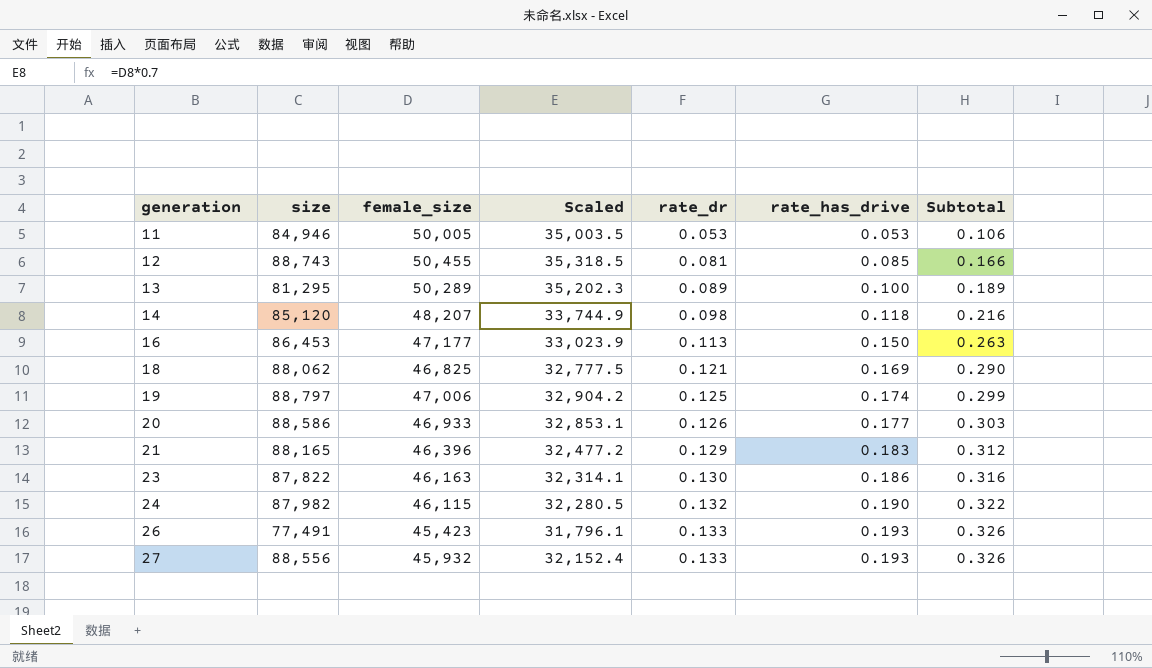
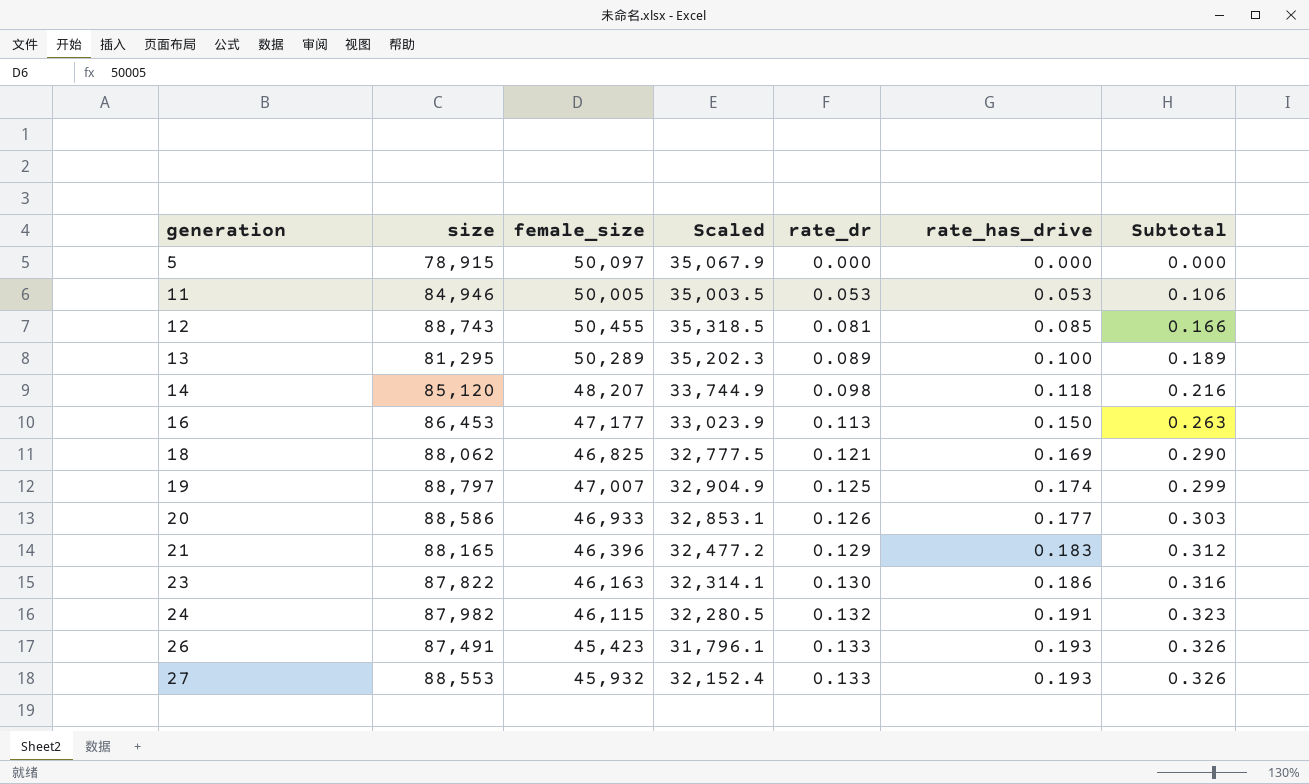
row 5: none -> 78,915 | 50,097 | 35,067.9 | 0.000 | 0.000 | 0.000
19 | female_size: 47,006 -> 47,007
19 | Scaled: 32,904.2 -> 32,904.9
24 | rate_has_drive: 0.190 -> 0.191
24 | Subtotal: 0.322 -> 0.323
26 | size: 77,491 -> 87,491
27 | size: 88,556 -> 88,553

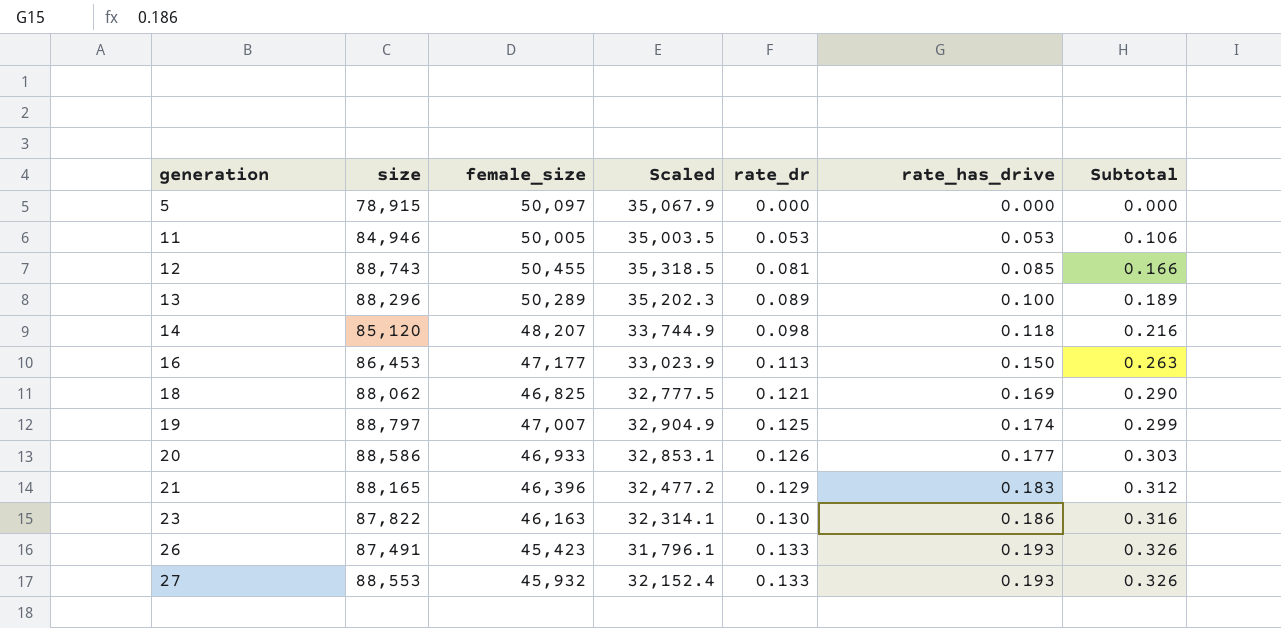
row 24: 87,982 | 46,115 | 32,280.5 | 0.132 | 0.191 | 0.323 -> none
13 | size: 81,295 -> 88,296

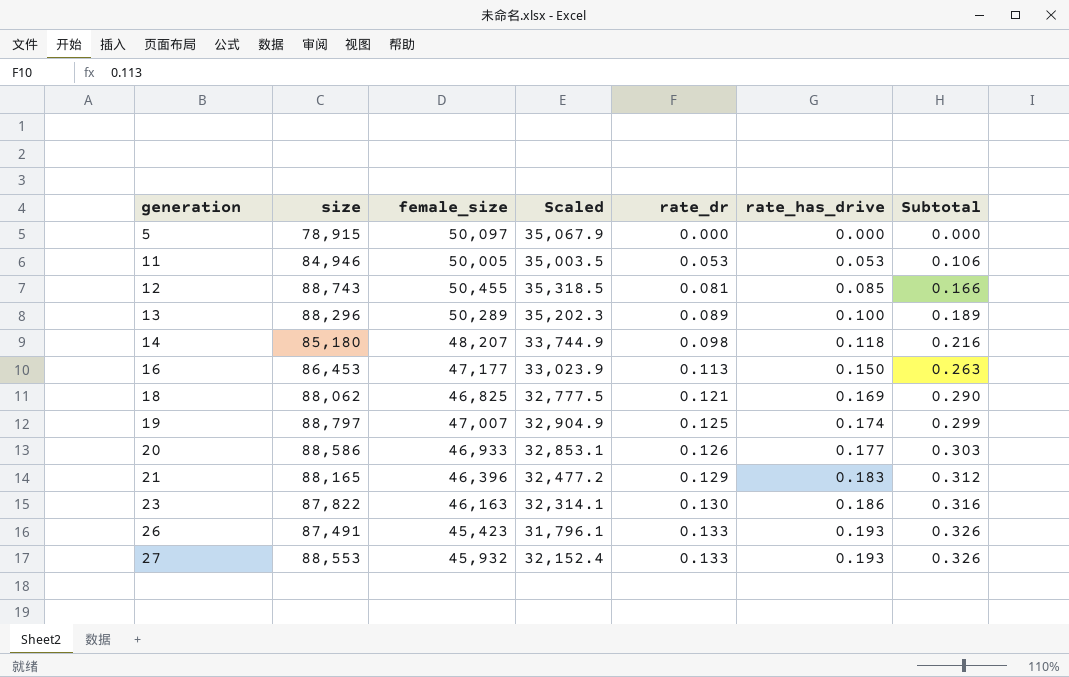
14 | size: 85,120 -> 85,180

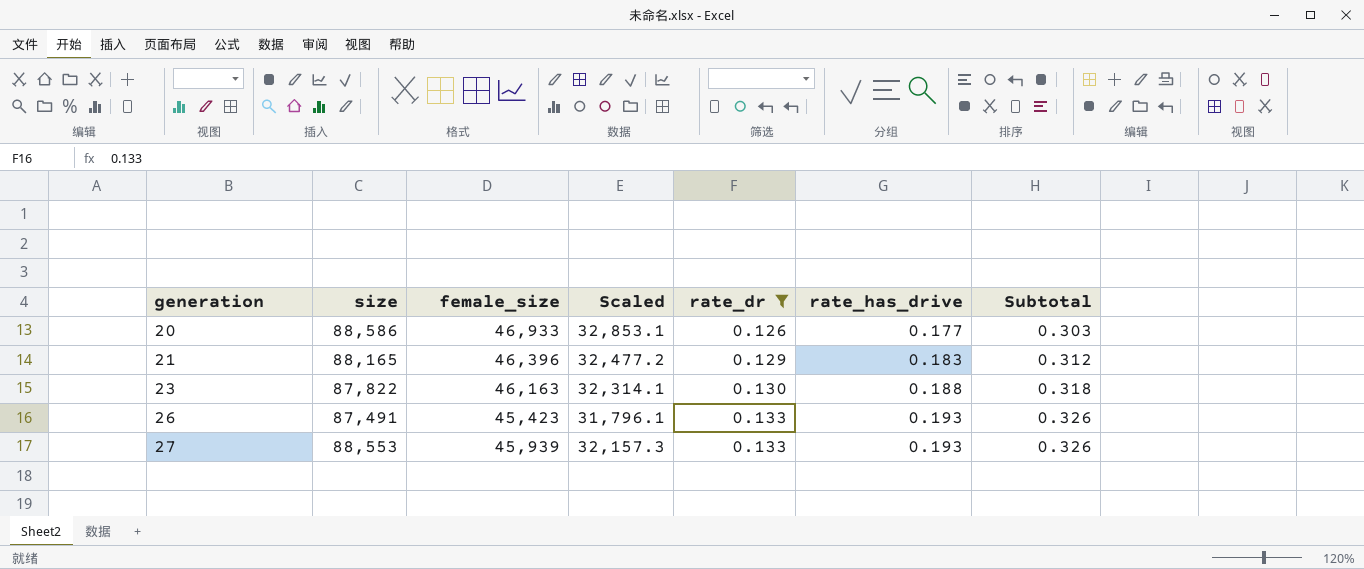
filter: none -> rate_dr >= 0.126
23 | rate_has_drive: 0.186 -> 0.188
23 | Subtotal: 0.316 -> 0.318
27 | female_size: 45,932 -> 45,939
27 | Scaled: 32,152.4 -> 32,157.3

